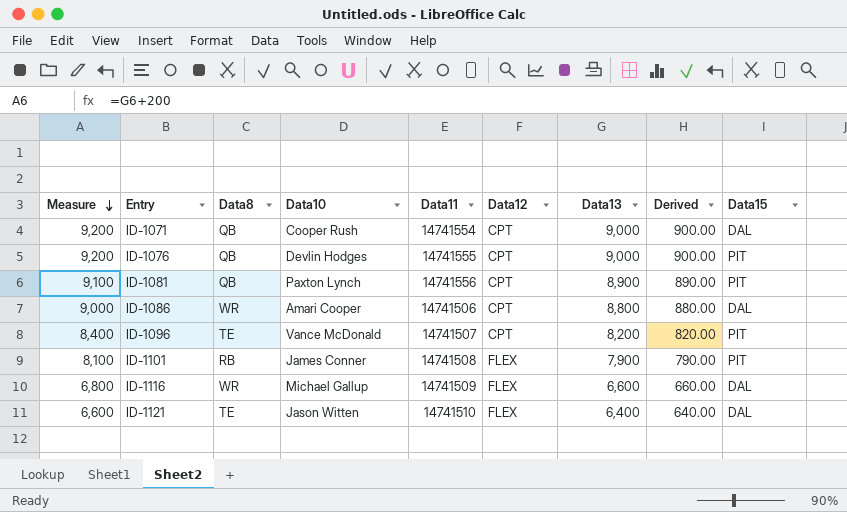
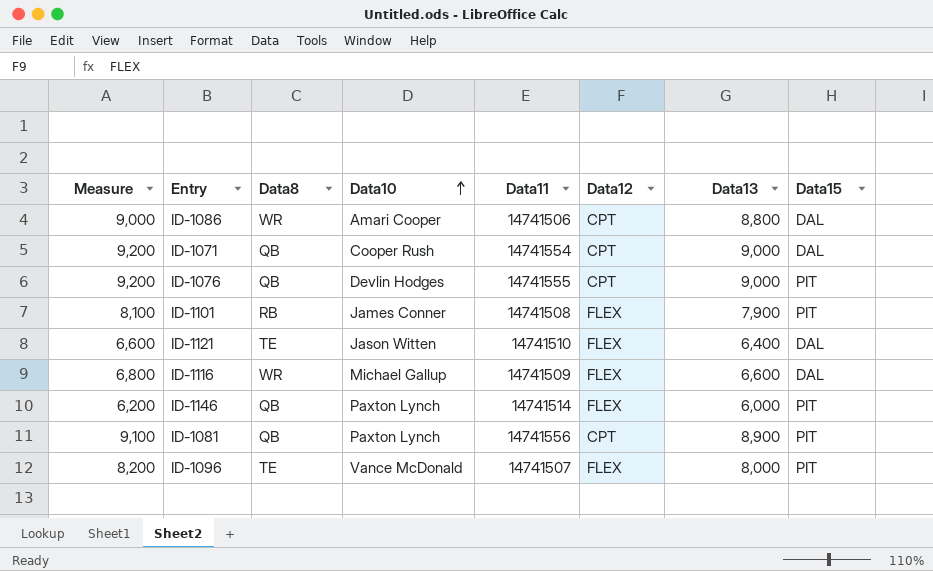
row order: Measure descending -> Data10 ascending
column Derived | formula: [Data13] * 0.1 -> none
row ID-1146: none -> 6,200 | QB | Paxton Lynch | 14741514 | FLEX | 6,000 | PIT
ID-1096 | Measure: 8,400 -> 8,200
ID-1096 | Data12: CPT -> FLEX
ID-1096 | Data13: 8,200 -> 8,000

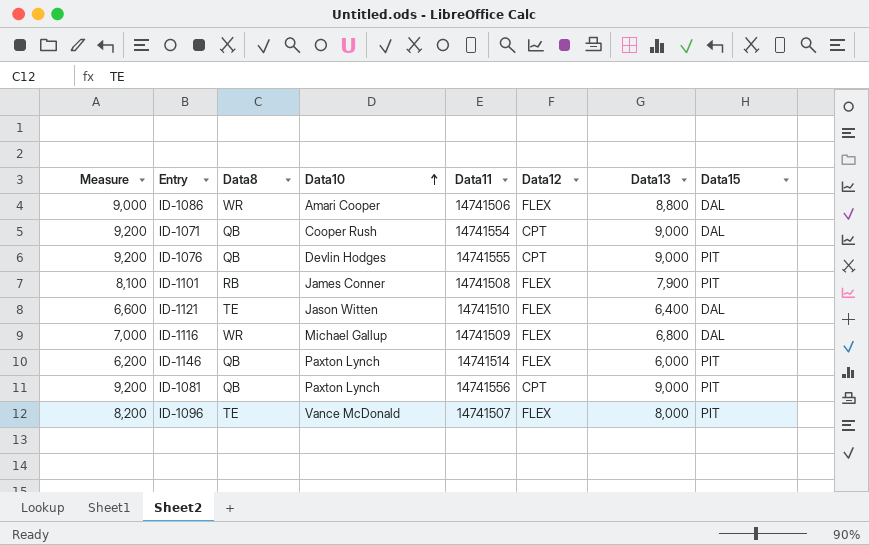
ID-1086 | Data12: CPT -> FLEX
ID-1116 | Measure: 6,800 -> 7,000
ID-1116 | Data13: 6,600 -> 6,800
ID-1081 | Measure: 9,100 -> 9,200
ID-1081 | Data13: 8,900 -> 9,000

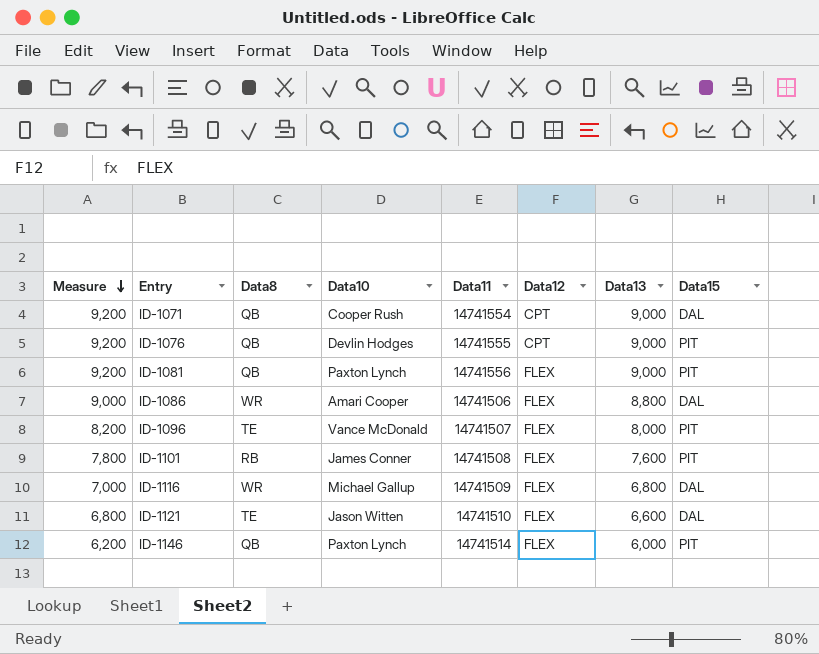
row order: Data10 ascending -> Measure descending
ID-1081 | Data12: CPT -> FLEX
ID-1101 | Measure: 8,100 -> 7,800
ID-1101 | Data13: 7,900 -> 7,600
ID-1121 | Measure: 6,600 -> 6,800
ID-1121 | Data13: 6,400 -> 6,600

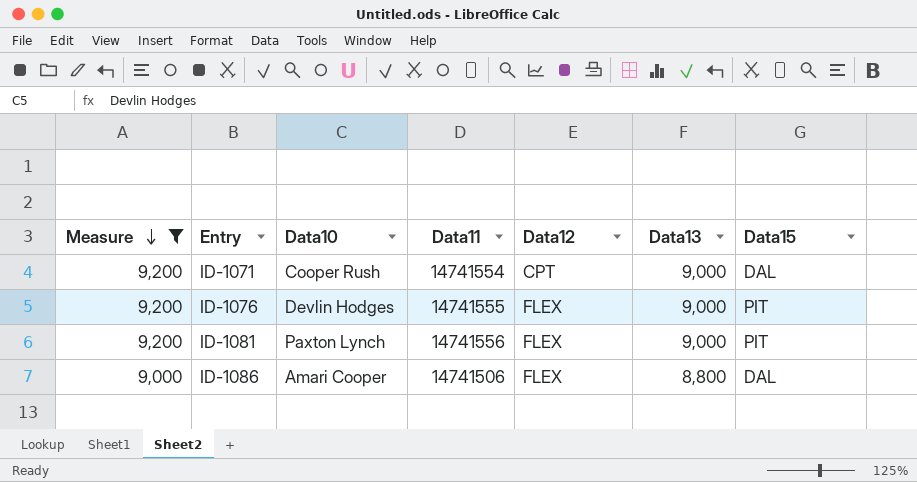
filter: none -> Measure >= 9,000
column Data8 | position: 3 -> none
ID-1076 | Data12: CPT -> FLEX

